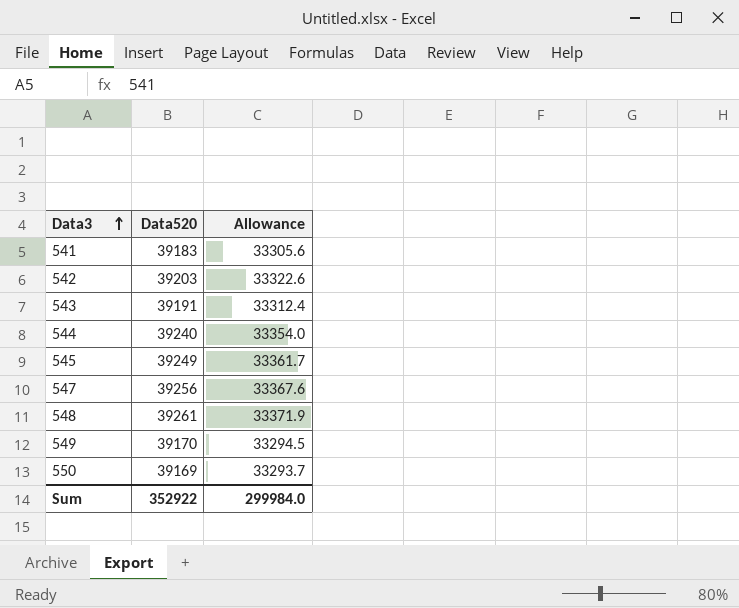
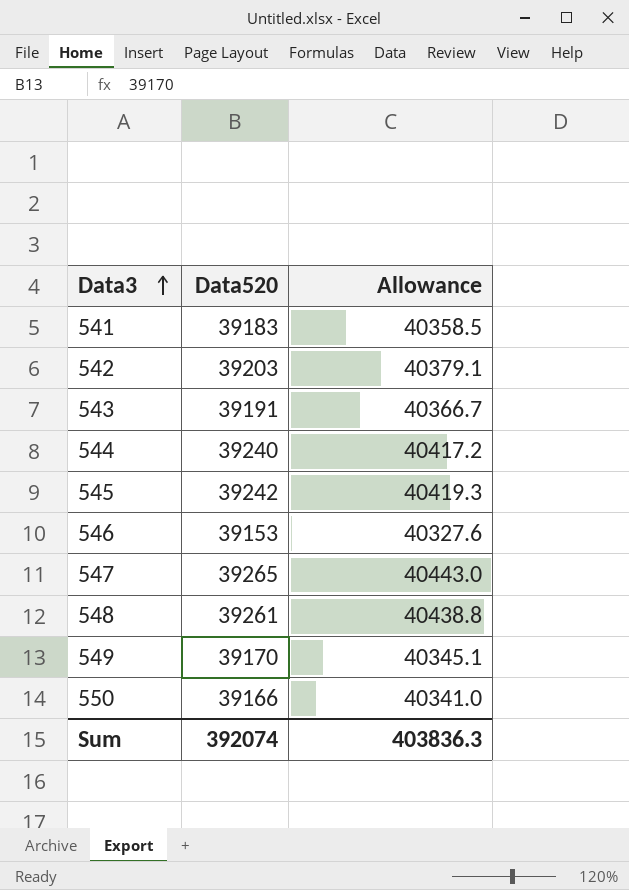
column Allowance | formula: [Data520] * 0.85 -> [Data520] * 1.03
545 | Data520: 39249 -> 39242
row 546: none -> 39153 | 40327.6
547 | Data520: 39256 -> 39265
550 | Data520: 39169 -> 39166
Sum | Data520: 352922 -> 392074
Sum | Allowance: 299984.0 -> 403836.3

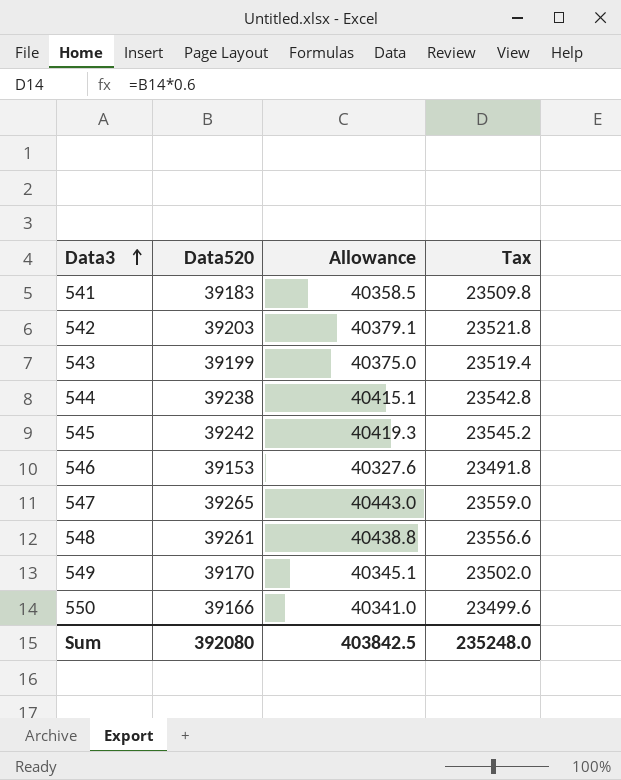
column Tax | formula: none -> [Data520] * 0.6
543 | Data520: 39191 -> 39199
543 | Allowance: 40366.7 -> 40375.0
544 | Data520: 39240 -> 39238
544 | Allowance: 40417.2 -> 40415.1
Sum | Data520: 392074 -> 392080
Sum | Allowance: 403836.3 -> 403842.5

